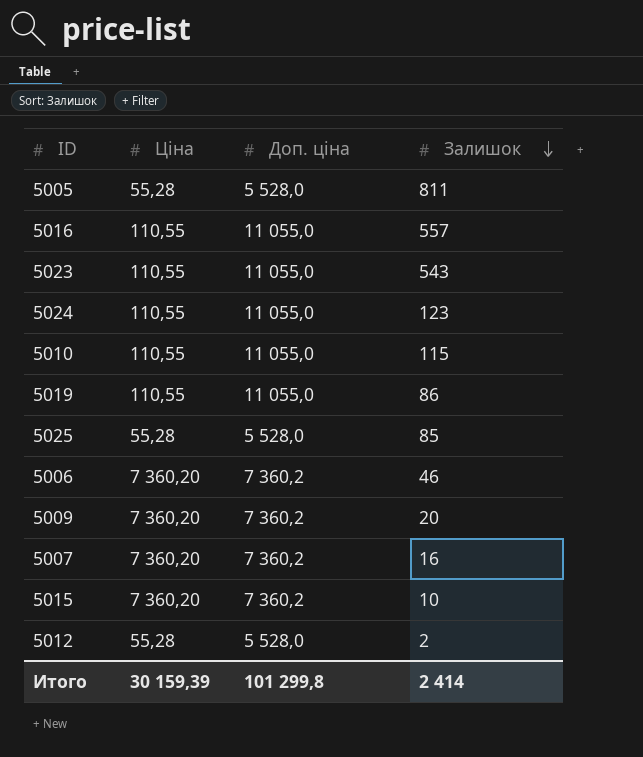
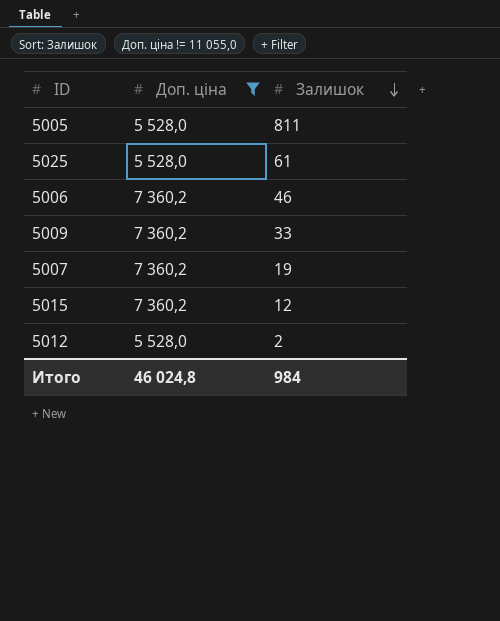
filter: none -> Доп. ціна != 11 055,0
column Ціна | position: 2 -> none
5025 | Залишок: 85 -> 61
5009 | Залишок: 20 -> 33
5007 | Залишок: 16 -> 19
5015 | Залишок: 10 -> 12
Итого | Доп. ціна: 101 299,8 -> 46 024,8
Итого | Залишок: 2 414 -> 984

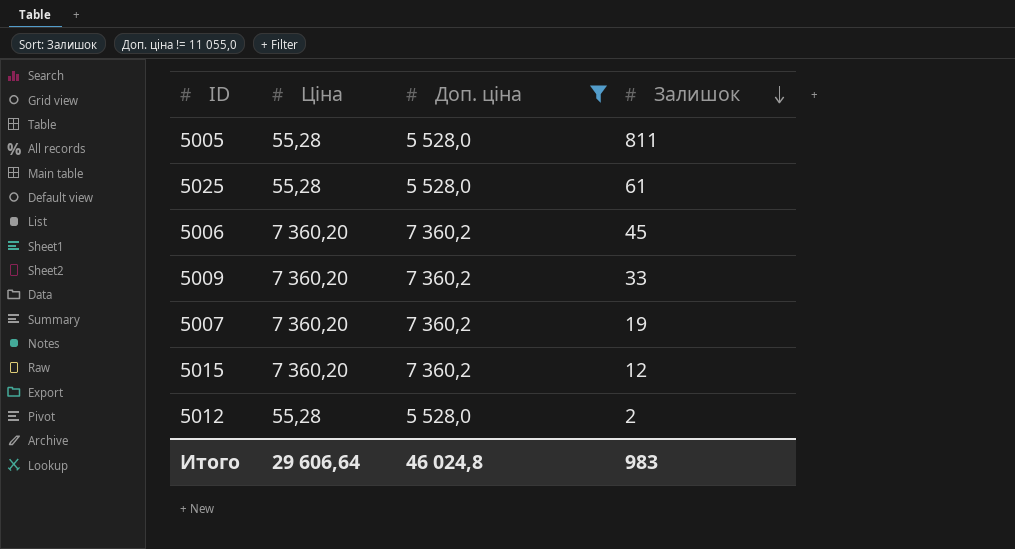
column Ціна | position: none -> 2
5006 | Залишок: 46 -> 45
Итого | Залишок: 984 -> 983

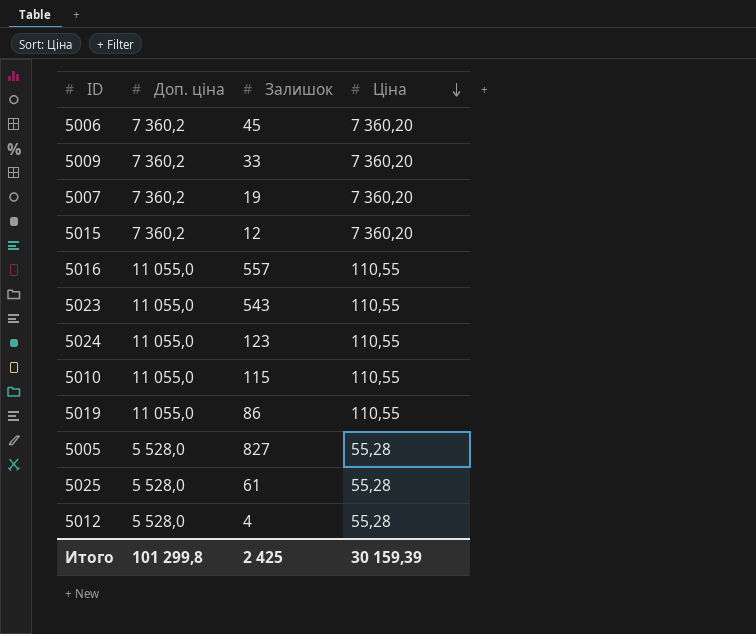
filter: Доп. ціна != 11 055,0 -> none
row order: Залишок descending -> Ціна descending
column Ціна | position: 2 -> 4
5005 | Залишок: 811 -> 827
5012 | Залишок: 2 -> 4
Итого | Доп. ціна: 46 024,8 -> 101 299,8
Итого | Залишок: 983 -> 2 425
Итого | Ціна: 29 606,64 -> 30 159,39

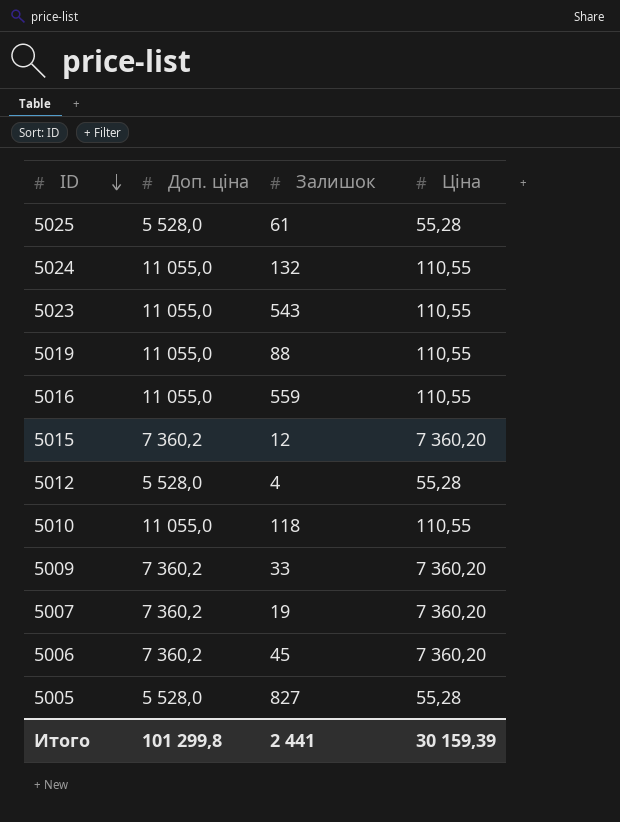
row order: Ціна descending -> ID descending
5024 | Залишок: 123 -> 132
5019 | Залишок: 86 -> 88
5016 | Залишок: 557 -> 559
5010 | Залишок: 115 -> 118
Итого | Залишок: 2 425 -> 2 441

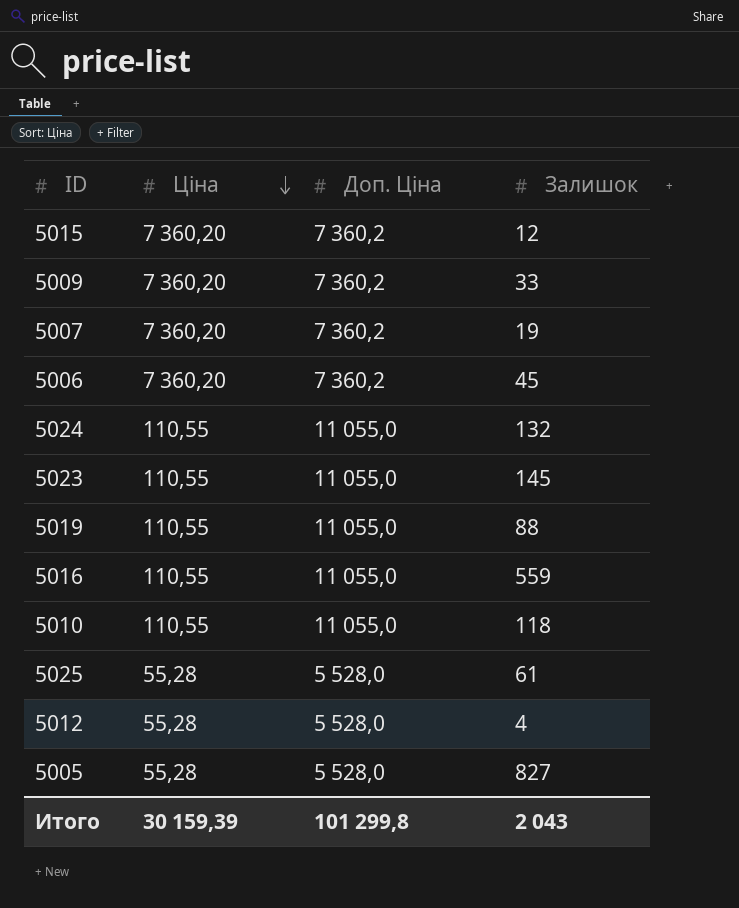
row order: ID descending -> Ціна descending
column Ціна | position: 4 -> 2
column name: Доп. ціна -> Доп. Ціна
5023 | Залишок: 543 -> 145
Итого | Залишок: 2 441 -> 2 043

